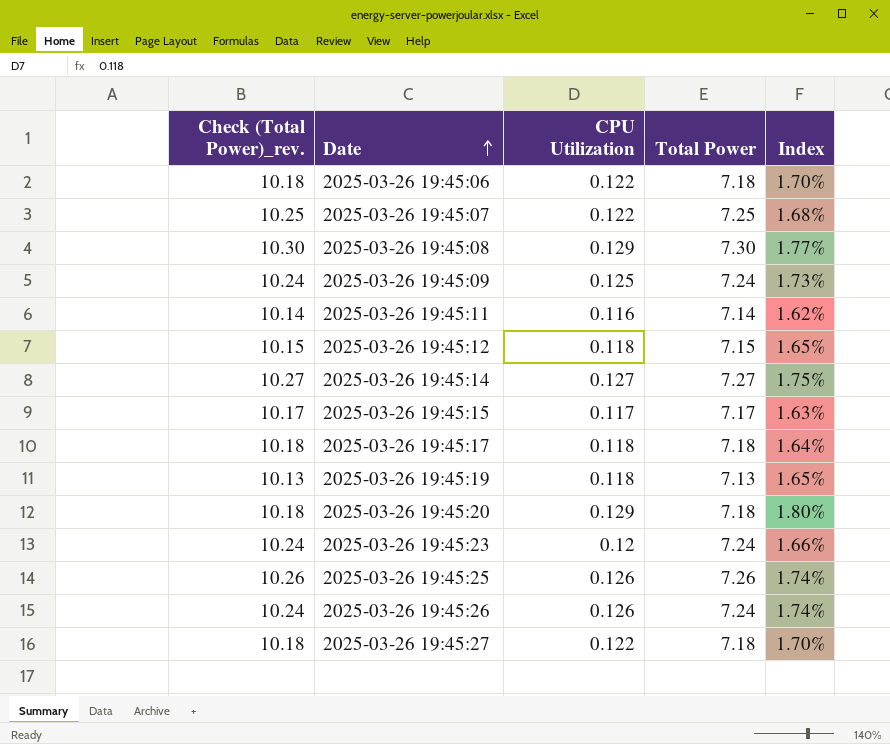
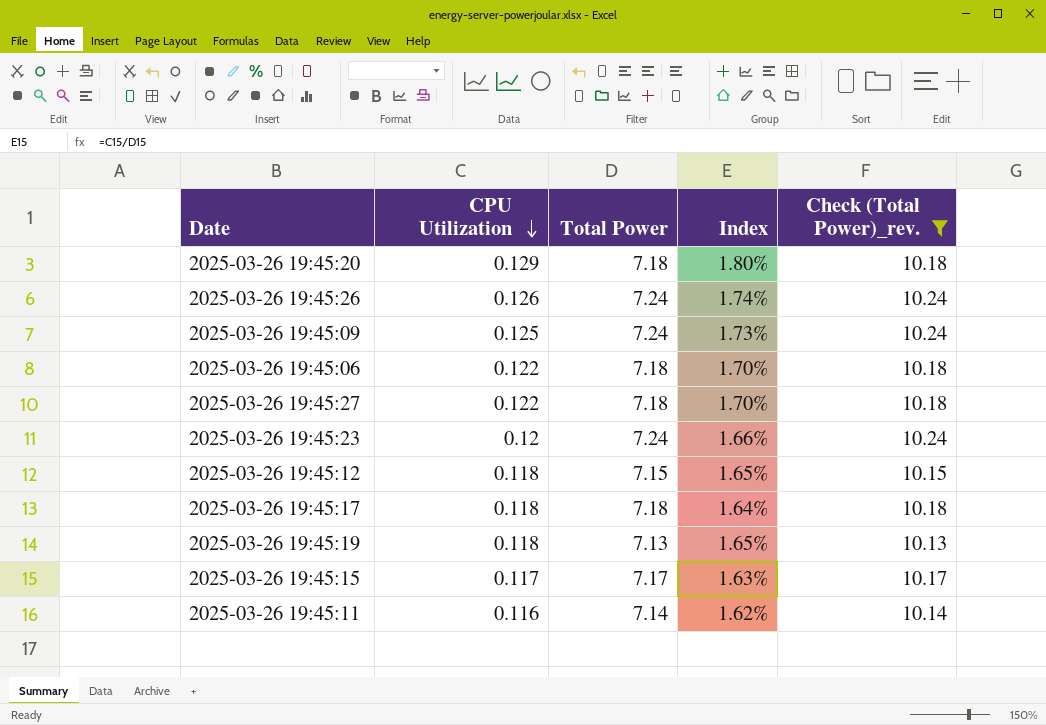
filter: none -> Check (Total Power)_rev. <= 10.24
row order: Date ascending -> CPU Utilization descending
column Check (Total Power)_rev. | position: 1 -> 5

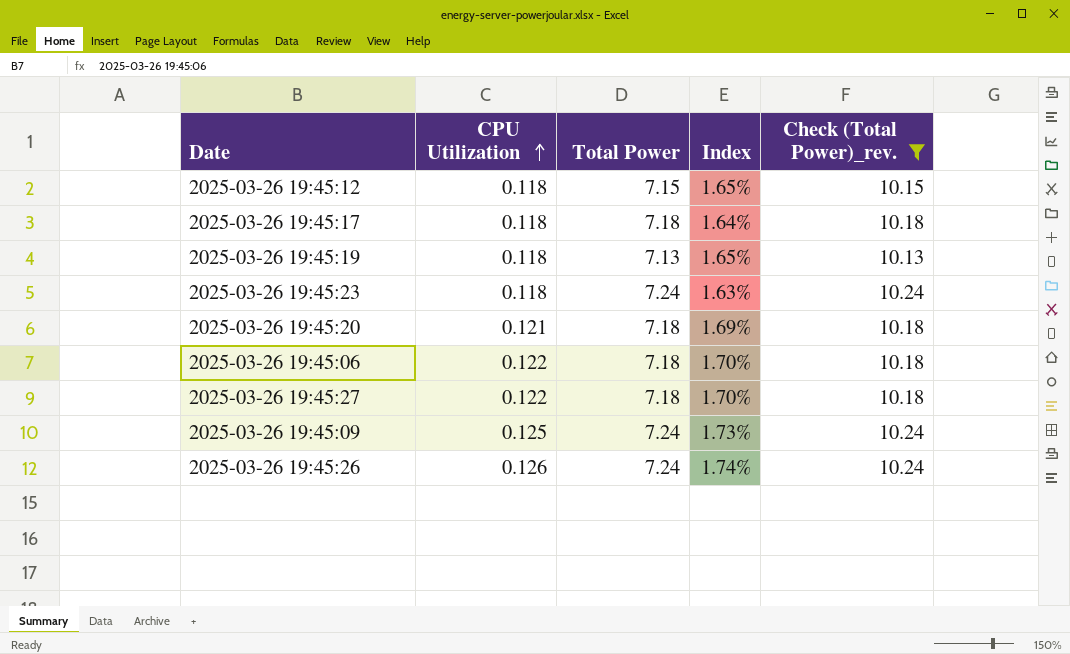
row order: CPU Utilization descending -> CPU Utilization ascending
row 2025-03-26 19:45:15: 0.117 | 7.17 | 1.63% | 10.17 -> none
row 2025-03-26 19:45:11: 0.116 | 7.14 | 1.62% | 10.14 -> none
2025-03-26 19:45:23 | CPU Utilization: 0.12 -> 0.118
2025-03-26 19:45:23 | Index: 1.66% -> 1.63%
2025-03-26 19:45:20 | CPU Utilization: 0.129 -> 0.121
2025-03-26 19:45:20 | Index: 1.80% -> 1.69%

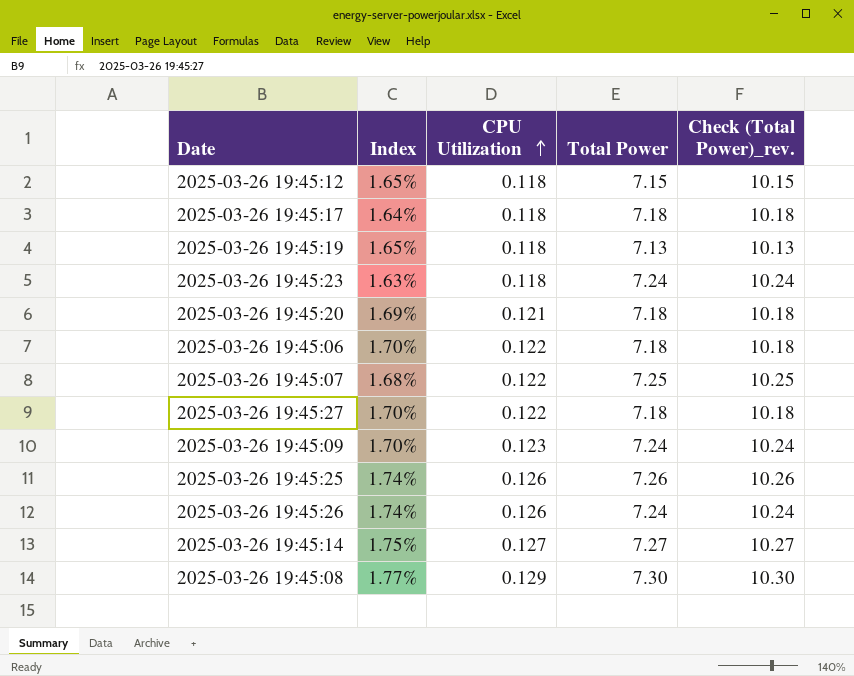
filter: Check (Total Power)_rev. <= 10.24 -> none
column Index | position: 4 -> 2
2025-03-26 19:45:09 | Index: 1.73% -> 1.70%
2025-03-26 19:45:09 | CPU Utilization: 0.125 -> 0.123

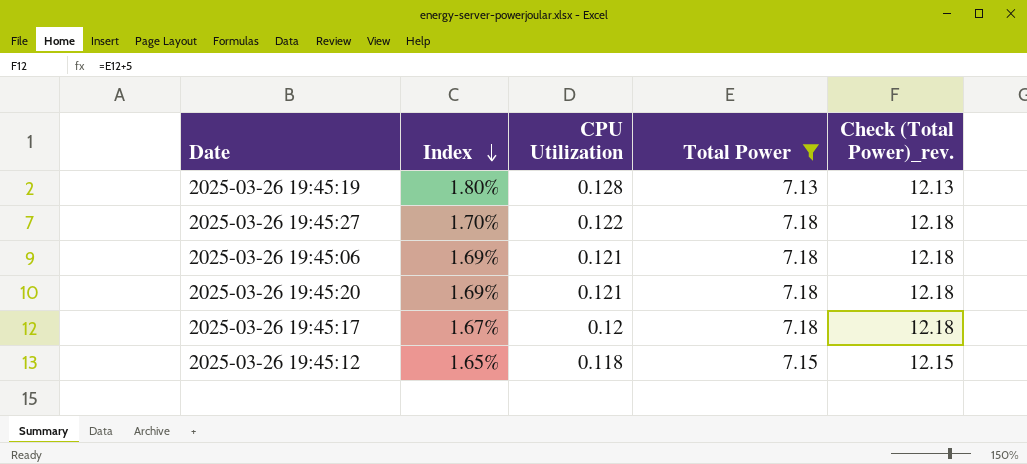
filter: none -> Total Power <= 7.18
row order: CPU Utilization ascending -> Index descending
column Check (Total Power)_rev. | formula: [Total Power] + 3 -> [Total Power] + 5
2025-03-26 19:45:19 | Index: 1.65% -> 1.80%
2025-03-26 19:45:19 | CPU Utilization: 0.118 -> 0.128
2025-03-26 19:45:06 | Index: 1.70% -> 1.69%
2025-03-26 19:45:06 | CPU Utilization: 0.122 -> 0.121
2025-03-26 19:45:17 | Index: 1.64% -> 1.67%
2025-03-26 19:45:17 | CPU Utilization: 0.118 -> 0.12

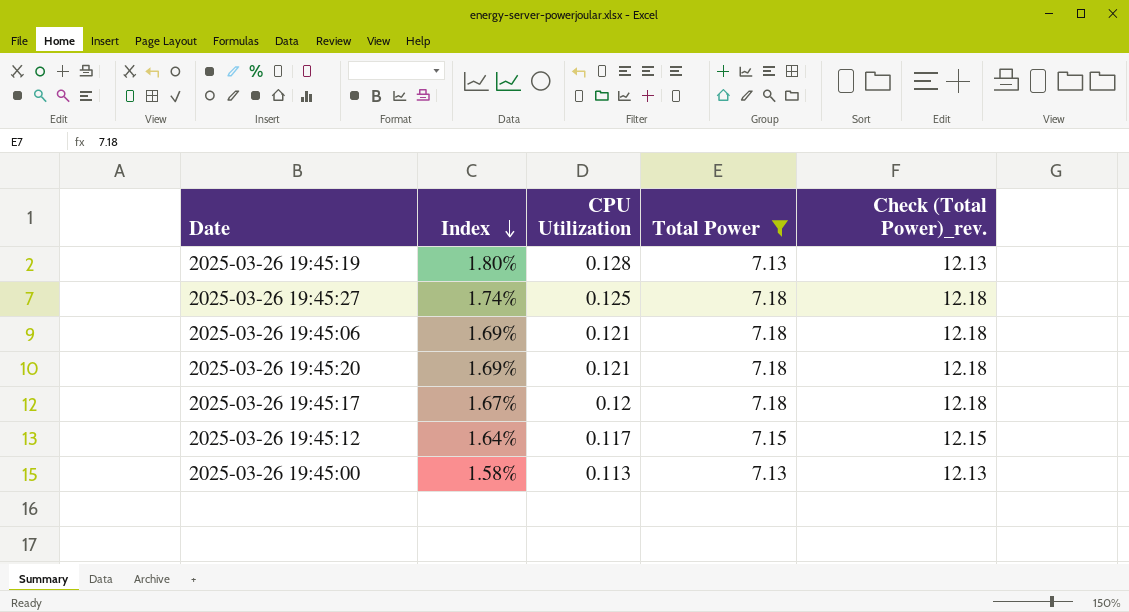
2025-03-26 19:45:27 | Index: 1.70% -> 1.74%
2025-03-26 19:45:27 | CPU Utilization: 0.122 -> 0.125
2025-03-26 19:45:12 | Index: 1.65% -> 1.64%
2025-03-26 19:45:12 | CPU Utilization: 0.118 -> 0.117
row 2025-03-26 19:45:00: none -> 1.58% | 0.113 | 7.13 | 12.13

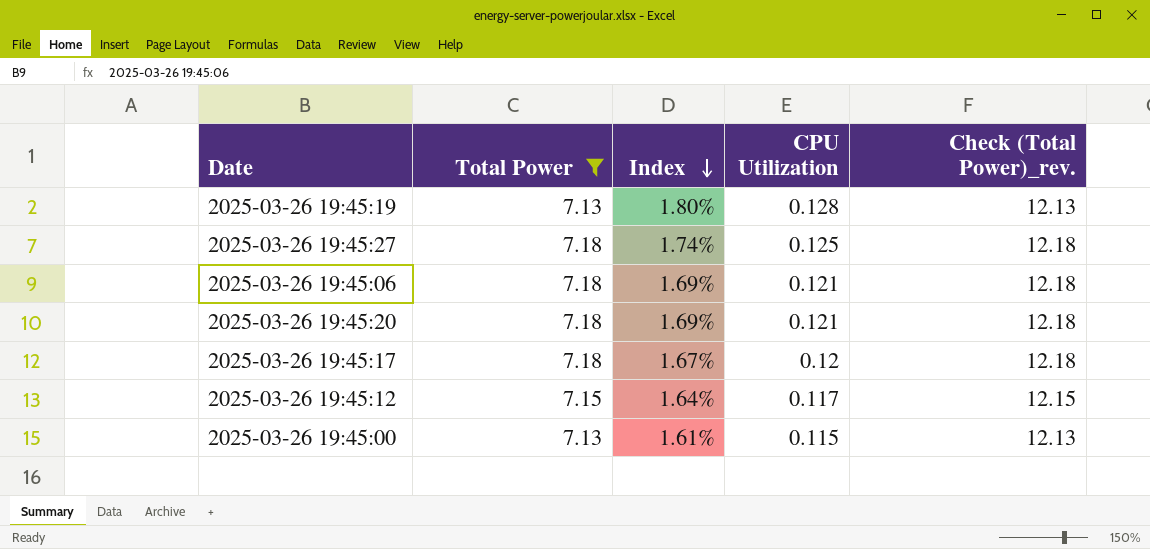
column Total Power | position: 4 -> 2
2025-03-26 19:45:00 | Index: 1.58% -> 1.61%
2025-03-26 19:45:00 | CPU Utilization: 0.113 -> 0.115

